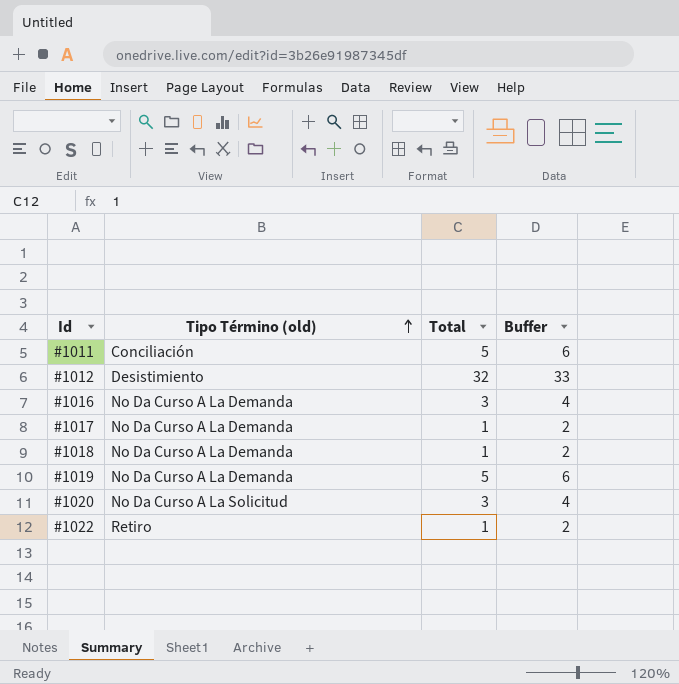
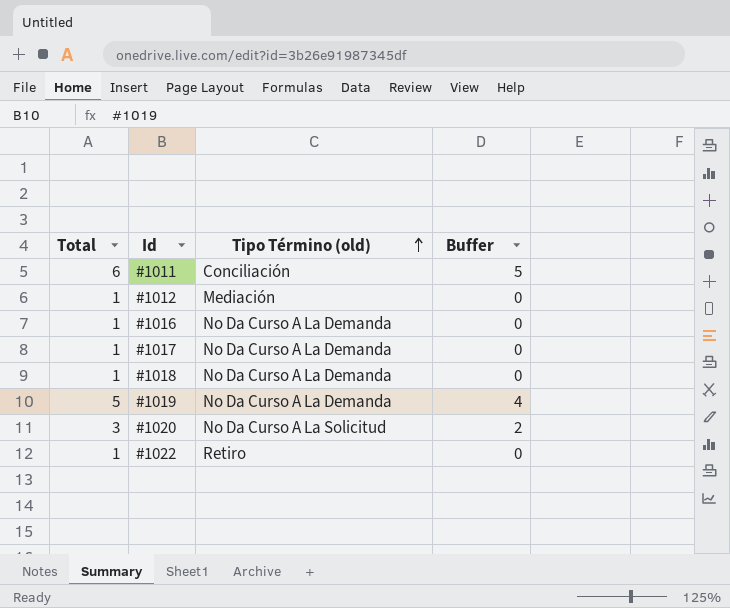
column Total | position: 3 -> 1
column Buffer | formula: [Total] + 1 -> [Total] - 1
#1011 | Total: 5 -> 6
#1012 | Total: 32 -> 1
#1012 | Tipo Término (old): Desistimiento -> Mediación
#1016 | Total: 3 -> 1

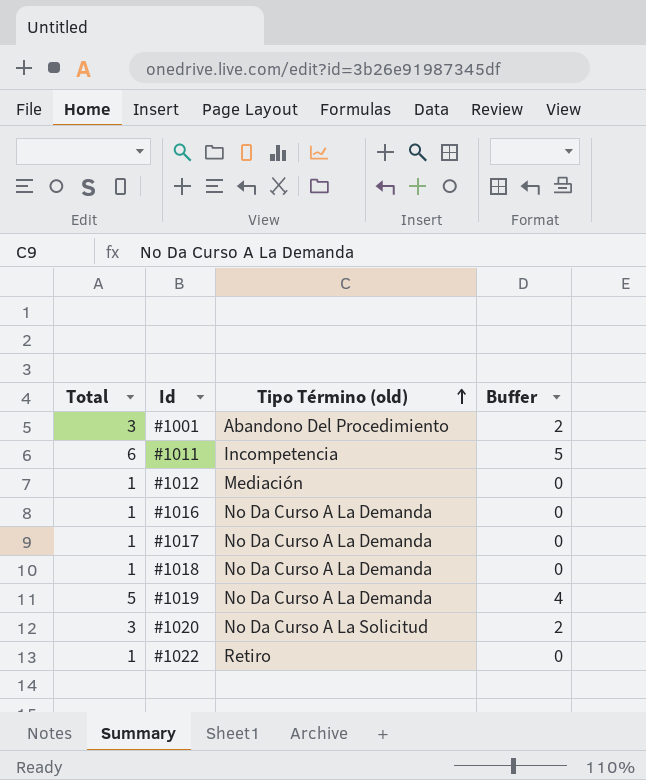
row #1001: none -> 3 | Abandono Del Procedimiento | 2
#1011 | Tipo Término (old): Conciliación -> Incompetencia

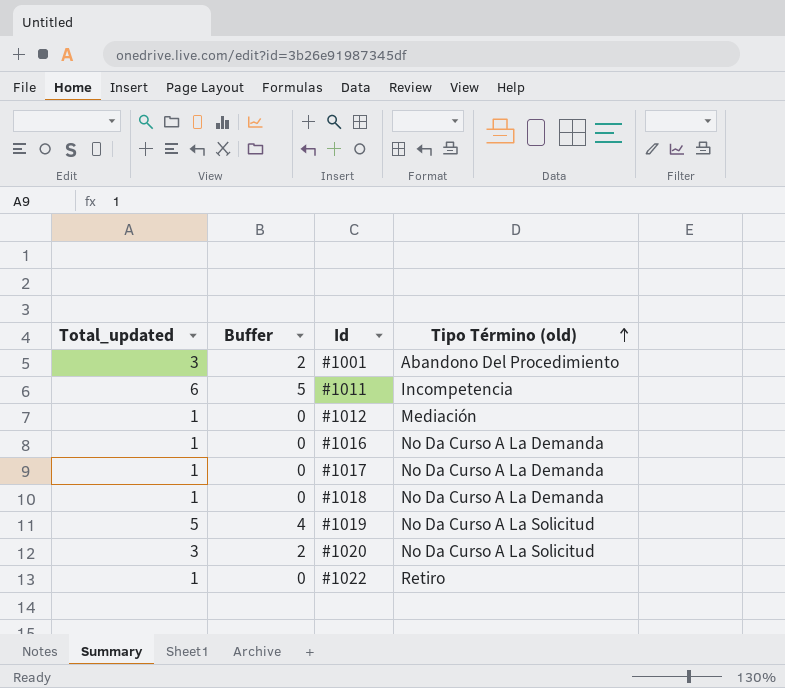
column name: Total -> Total_updated
column Buffer | position: 4 -> 2
#1019 | Tipo Término (old): No Da Curso A La Demanda -> No Da Curso A La Solicitud

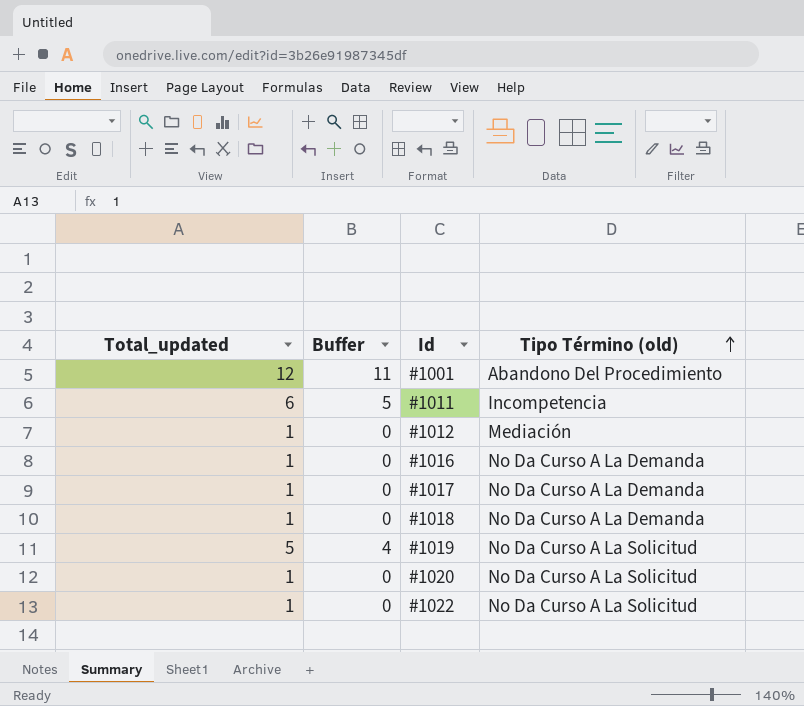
#1001 | Total_updated: 3 -> 12
#1001 | Buffer: 2 -> 11
#1020 | Total_updated: 3 -> 1
#1020 | Buffer: 2 -> 0
#1022 | Tipo Término (old): Retiro -> No Da Curso A La Solicitud

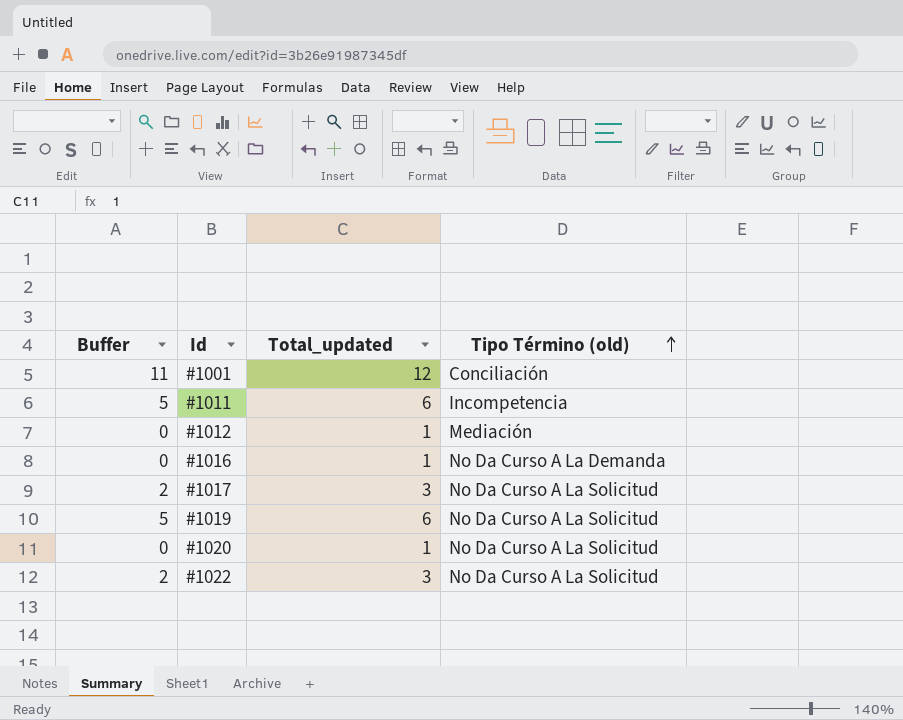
column Total_updated | position: 1 -> 3
row #1018: 1 | 0 | No Da Curso A La Demanda -> none
#1001 | Tipo Término (old): Abandono Del Procedimiento -> Conciliación
#1017 | Buffer: 0 -> 2
#1017 | Total_updated: 1 -> 3
#1017 | Tipo Término (old): No Da Curso A La Demanda -> No Da Curso A La Solicitud
#1019 | Buffer: 4 -> 5
#1019 | Total_updated: 5 -> 6
#1022 | Buffer: 0 -> 2
#1022 | Total_updated: 1 -> 3

